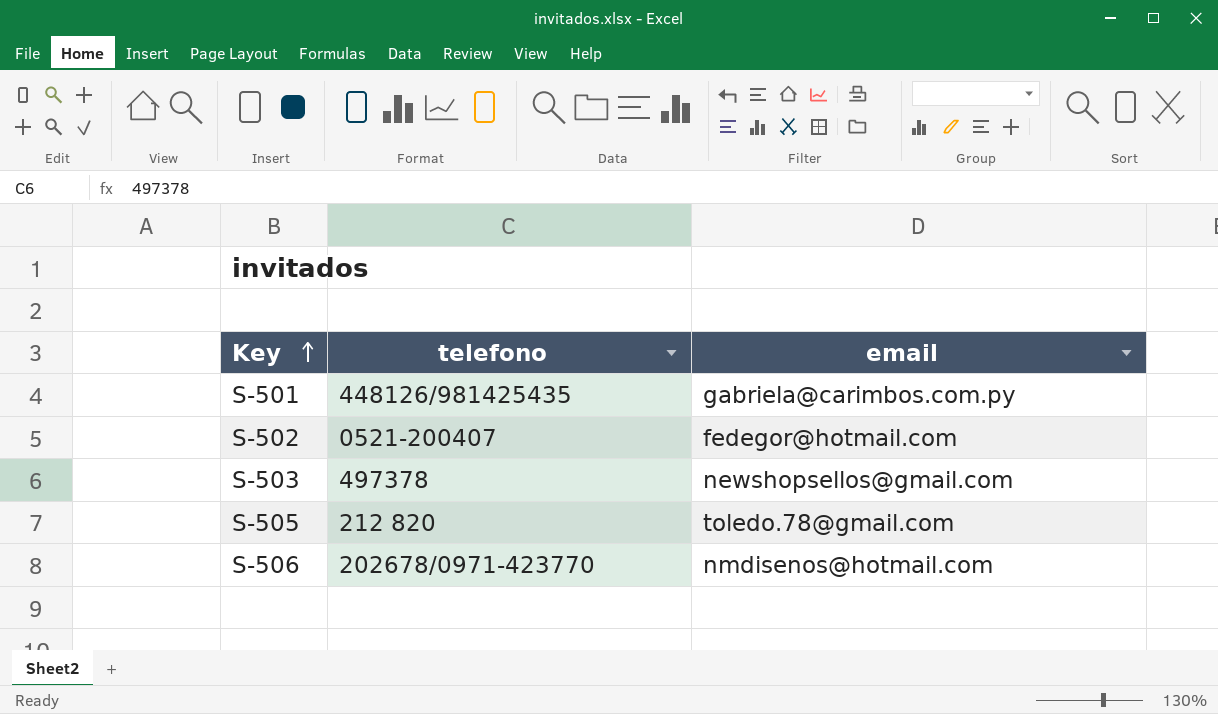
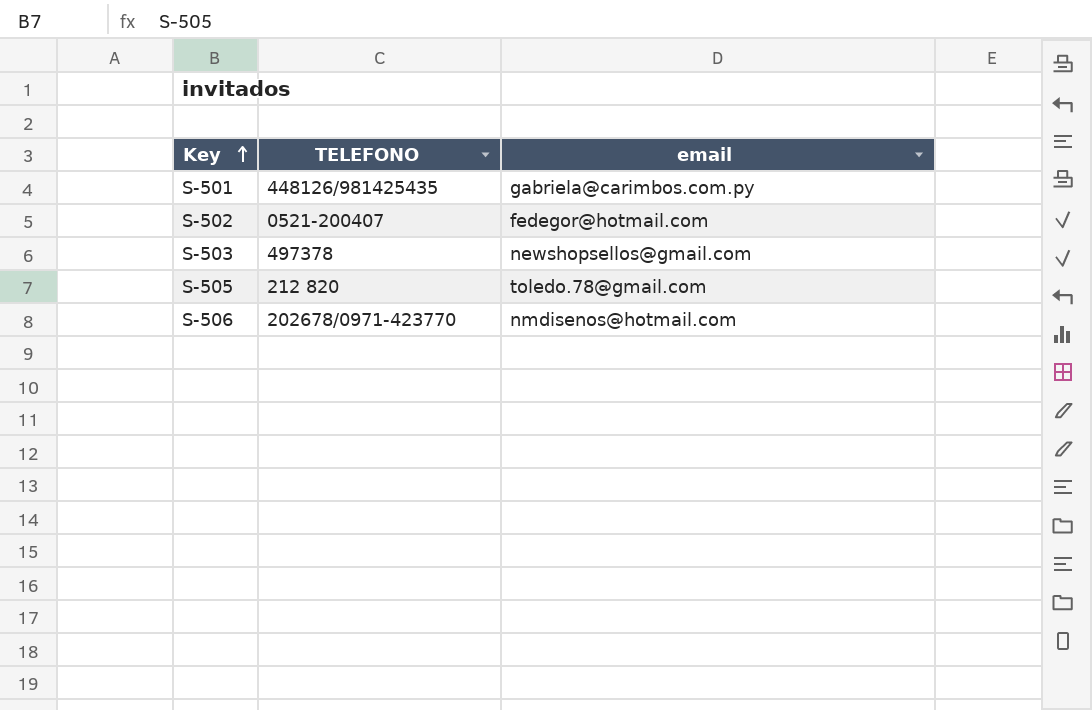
column name: telefono -> TELEFONO

